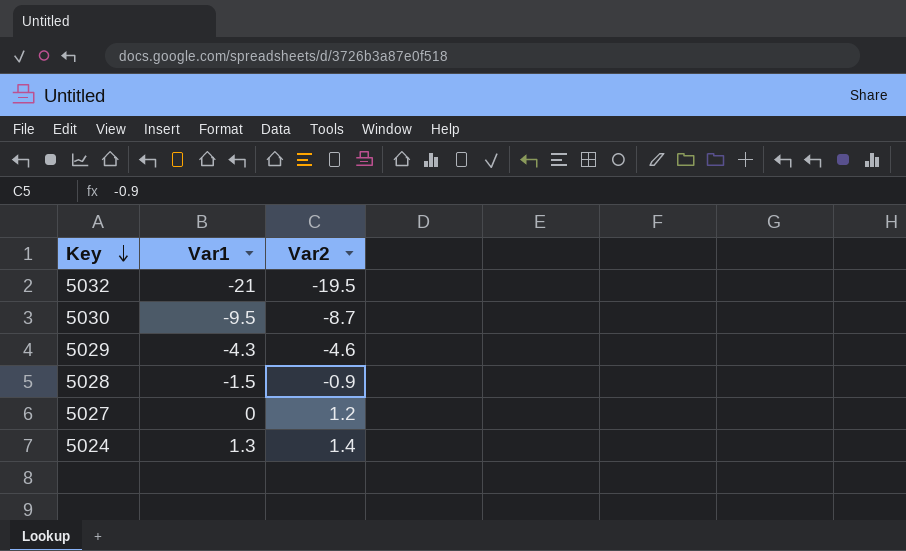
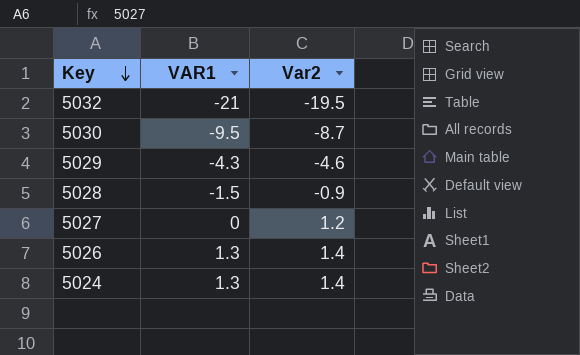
column name: Var1 -> VAR1
row 5026: none -> 1.3 | 1.4

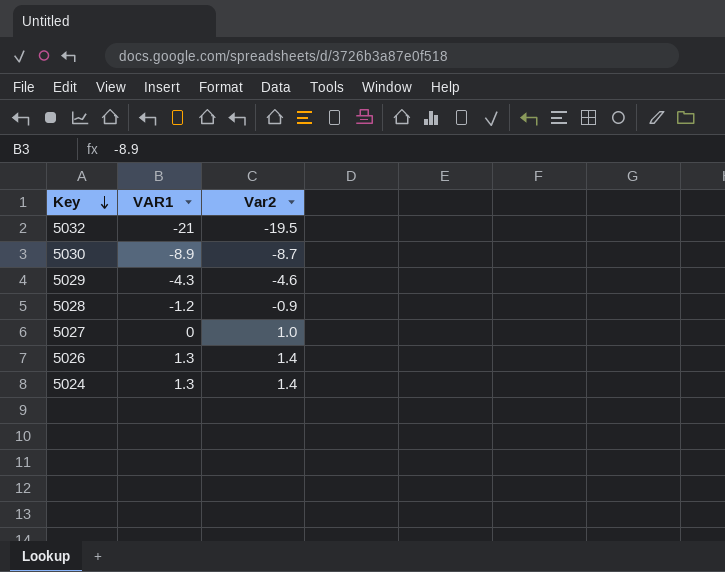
5030 | VAR1: -9.5 -> -8.9
5028 | VAR1: -1.5 -> -1.2
5027 | Var2: 1.2 -> 1.0

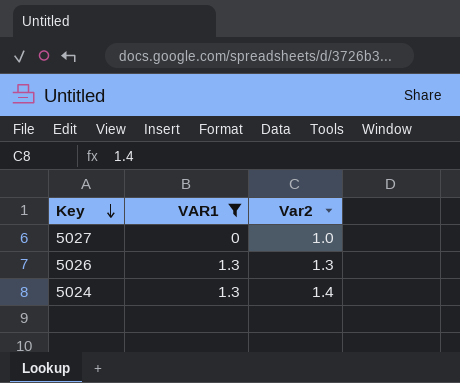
filter: none -> VAR1 >= 0
5026 | Var2: 1.4 -> 1.3

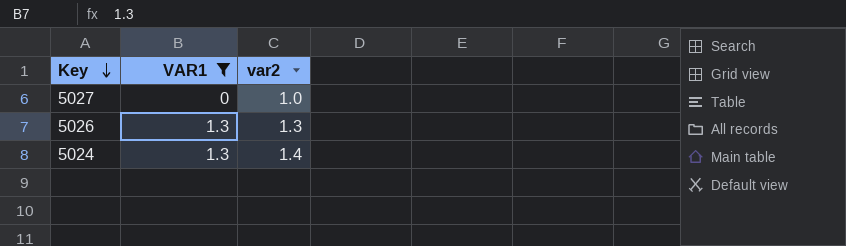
column name: Var2 -> var2

